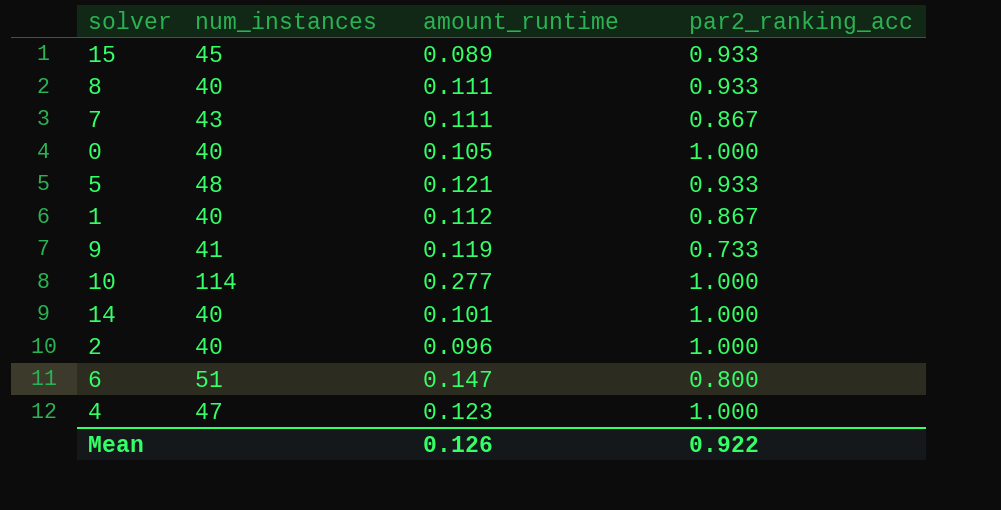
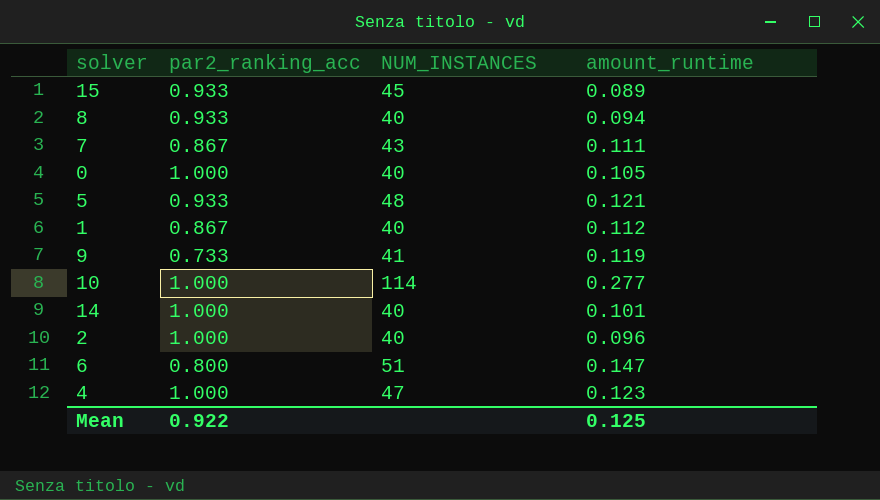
column par2_ranking_acc | position: 4 -> 2
column name: num_instances -> NUM_INSTANCES
8 | amount_runtime: 0.111 -> 0.094
Mean | amount_runtime: 0.126 -> 0.125

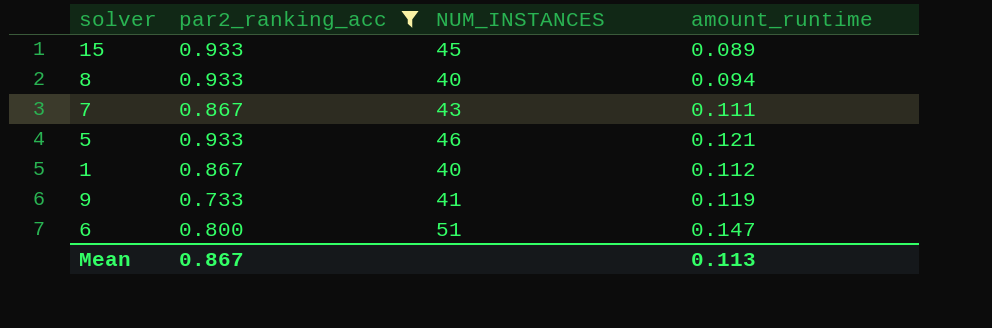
filter: none -> par2_ranking_acc != 1.000
5 | NUM_INSTANCES: 48 -> 46
Mean | par2_ranking_acc: 0.922 -> 0.867
Mean | amount_runtime: 0.125 -> 0.113

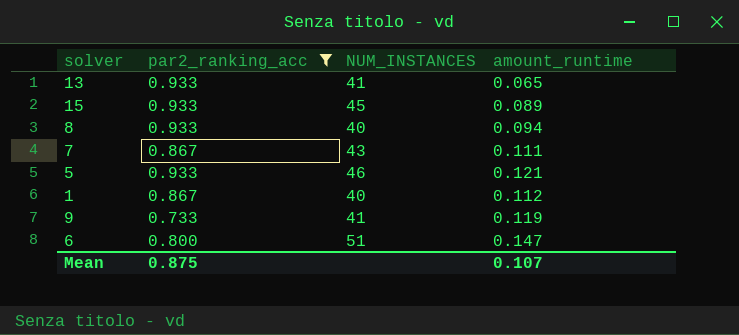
row 13: none -> 0.933 | 41 | 0.065
Mean | par2_ranking_acc: 0.867 -> 0.875
Mean | amount_runtime: 0.113 -> 0.107

